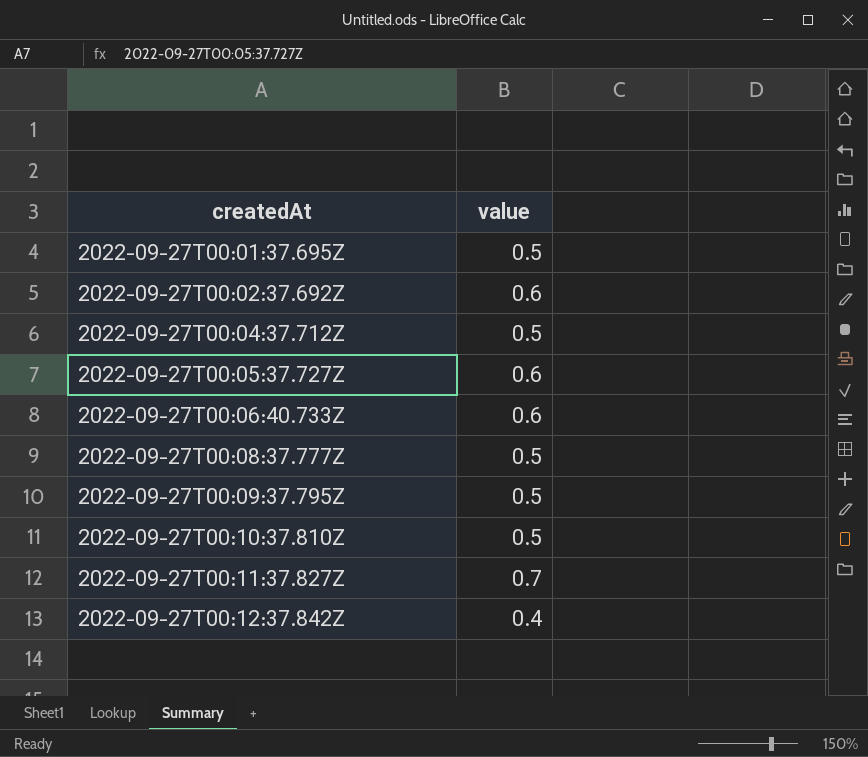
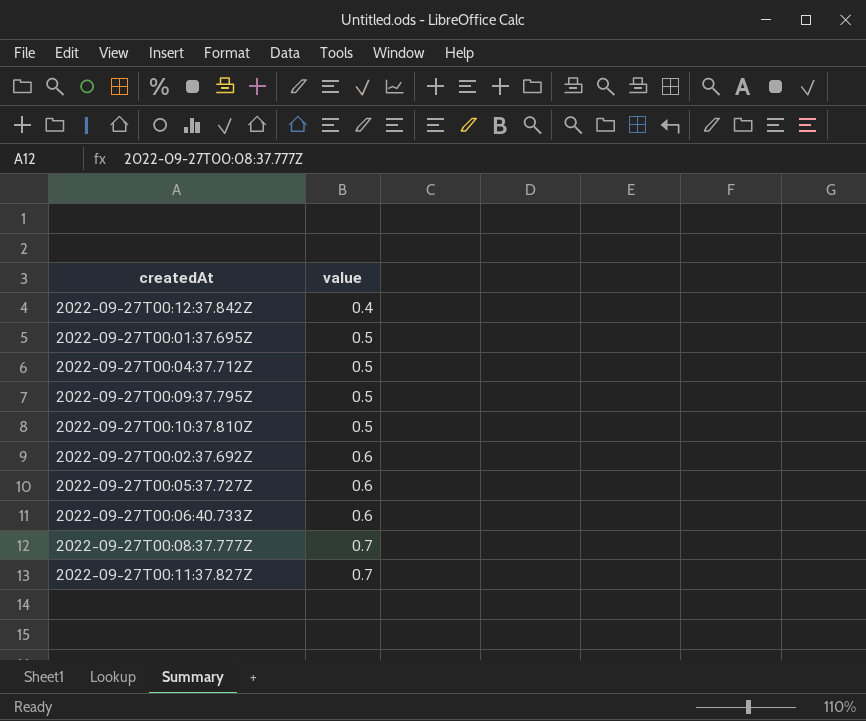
row order: createdAt ascending -> value ascending
2022-09-27T00:08:37.777Z | value: 0.5 -> 0.7

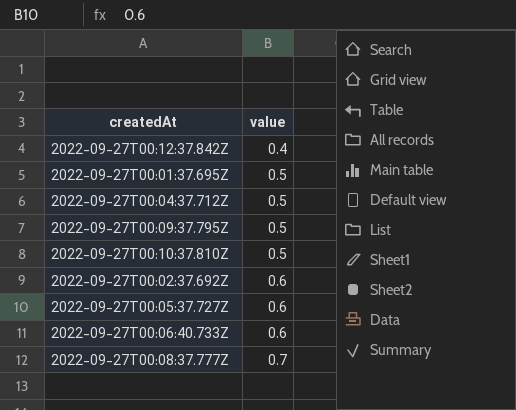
row 2022-09-27T00:11:37.827Z: 0.7 -> none

